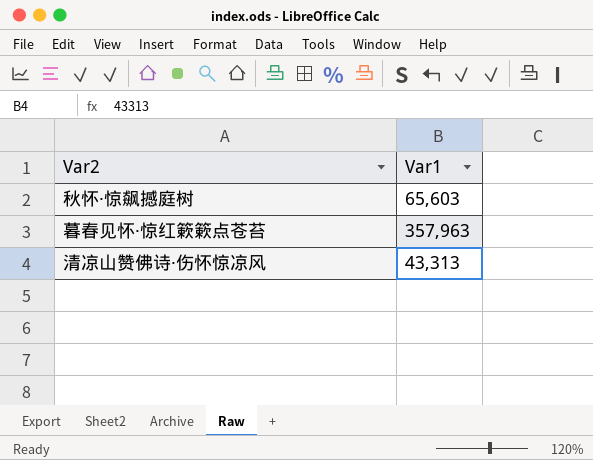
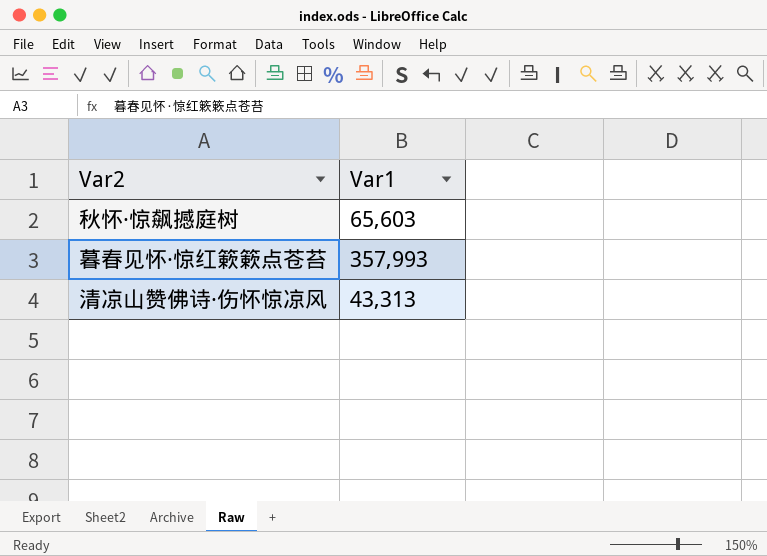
暮春见怀·惊红簌簌点苍苔 | Var1: 357,963 -> 357,993

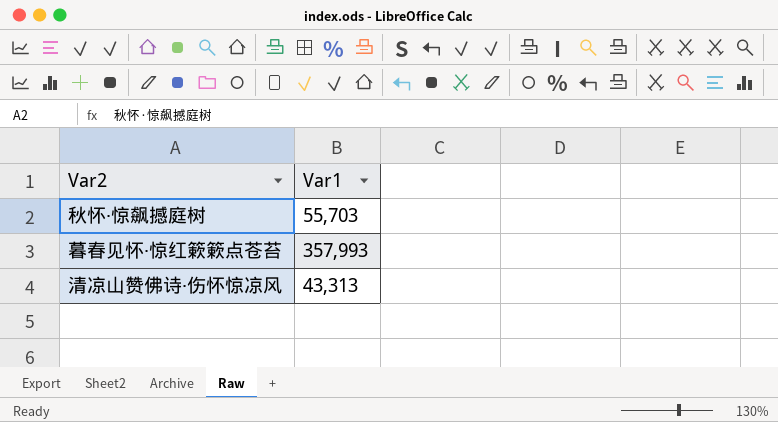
秋怀·惊飙撼庭树 | Var1: 65,603 -> 55,703

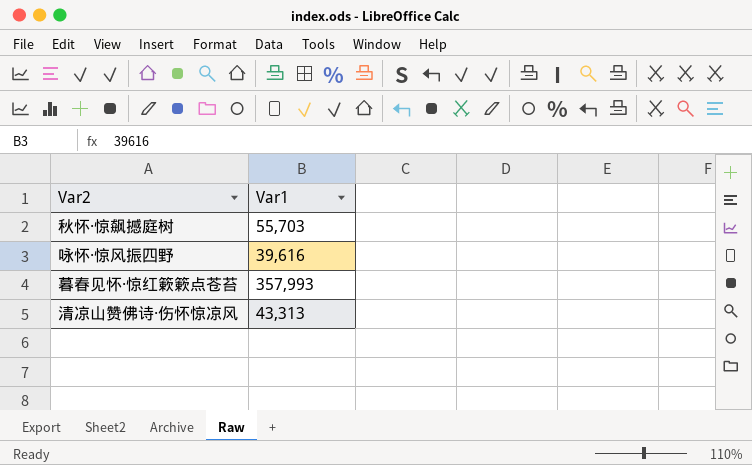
row 咏怀·惊风振四野: none -> 39,616

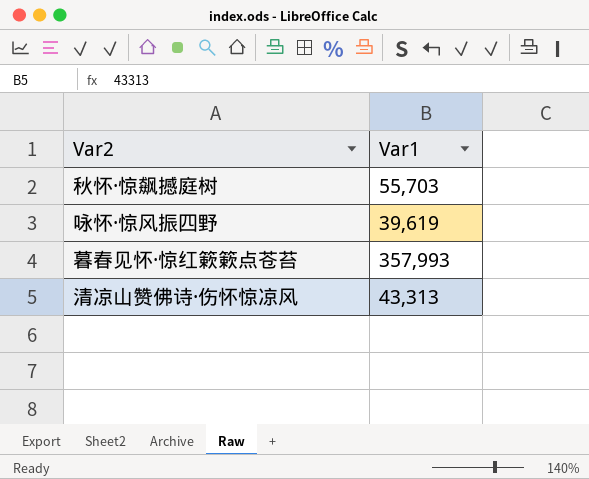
咏怀·惊风振四野 | Var1: 39,616 -> 39,619

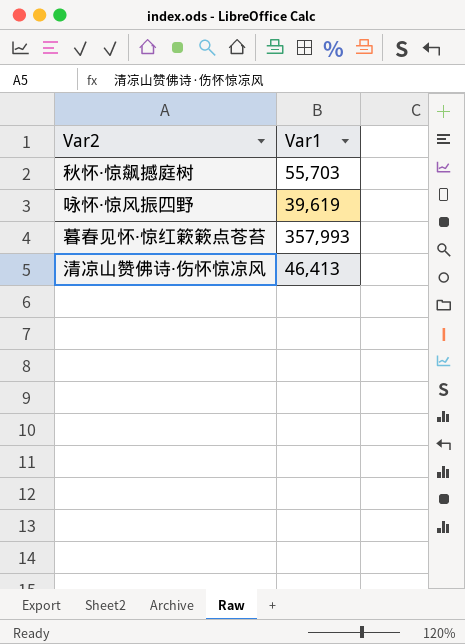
清凉山赞佛诗·伤怀惊凉风 | Var1: 43,313 -> 46,413

